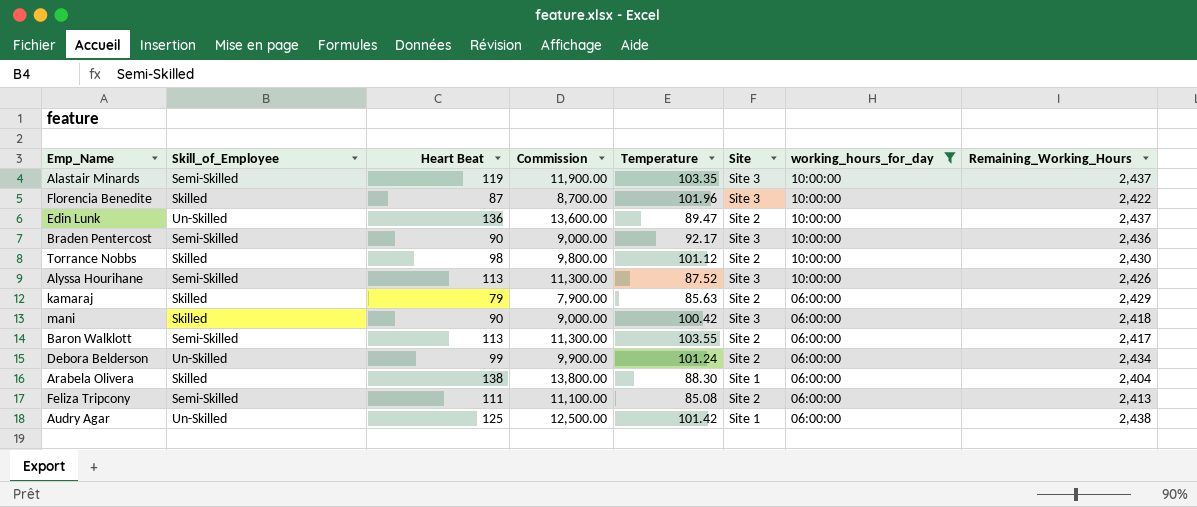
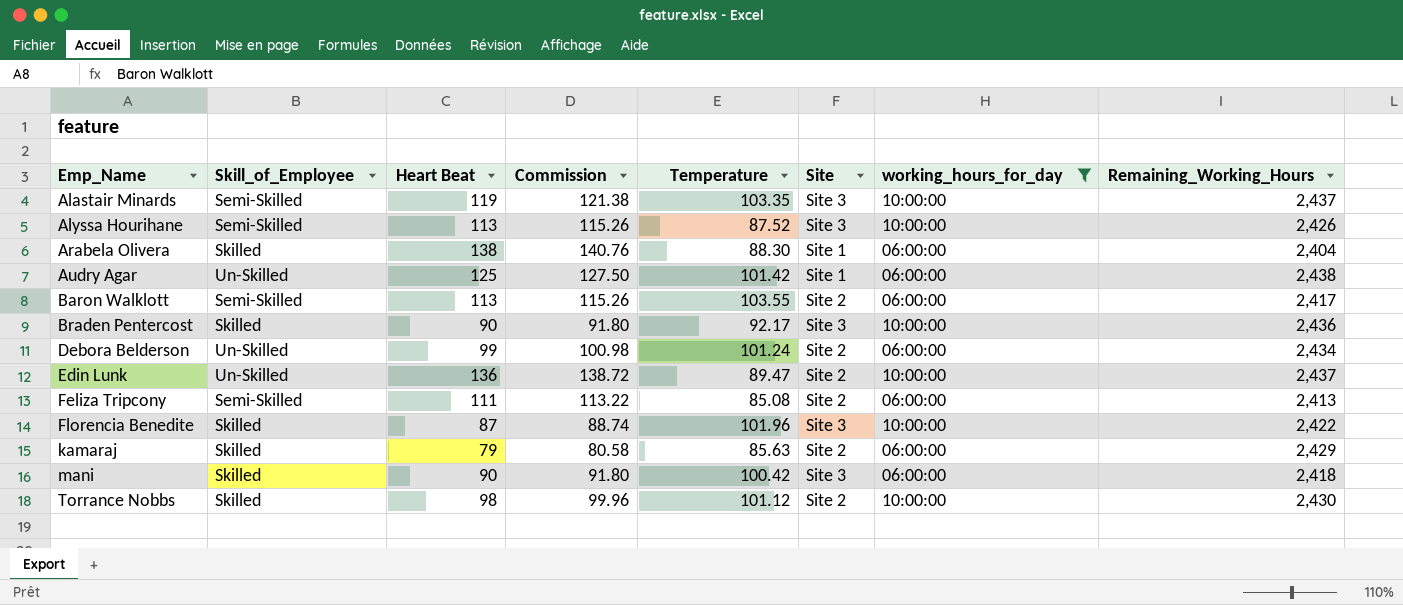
row order: working_hours_for_day descending -> Emp_Name ascending
column Commission | formula: [Heart Beat] * 100 -> [Heart Beat] * 1.02
Braden Pentercost | Skill_of_Employee: Semi-Skilled -> Skilled

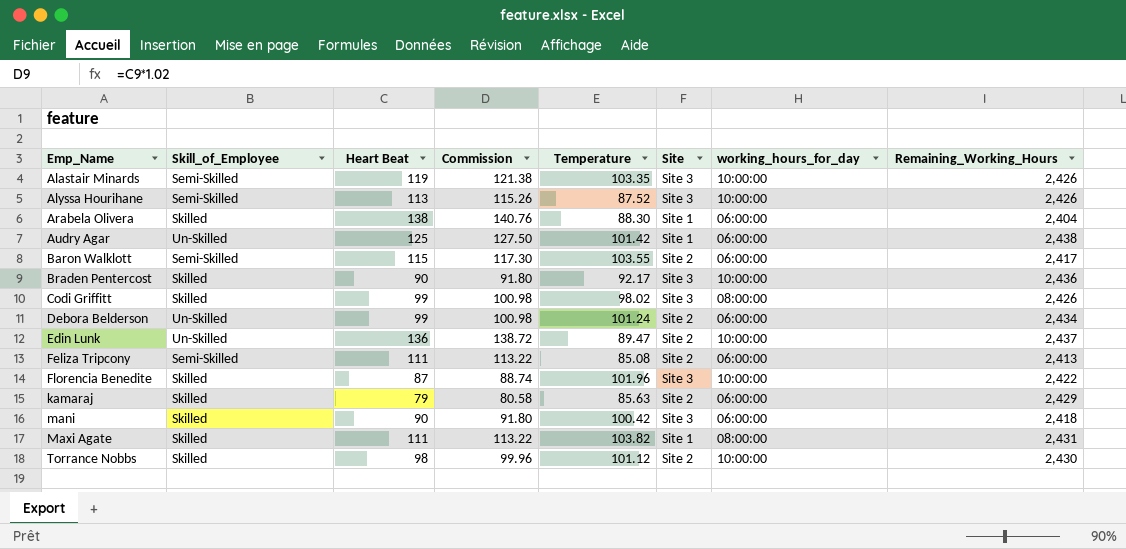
filter: working_hours_for_day != 08:00:00 -> none
Alastair Minards | Remaining_Working_Hours: 2,437 -> 2,426
Baron Walklott | Heart Beat: 113 -> 115
Baron Walklott | Commission: 115.26 -> 117.30

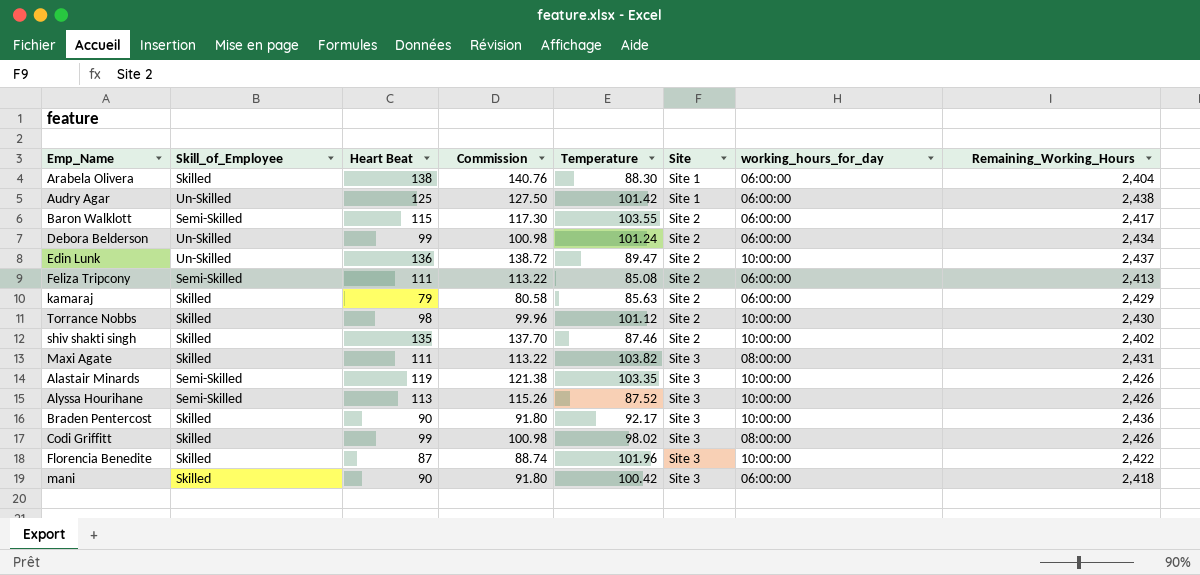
row order: Emp_Name ascending -> Site ascending
row shiv shakti singh: none -> Skilled | 135 | 137.70 | 87.46 | Site 2 | 10:00:00 | 2,402
Maxi Agate | Site: Site 1 -> Site 3

